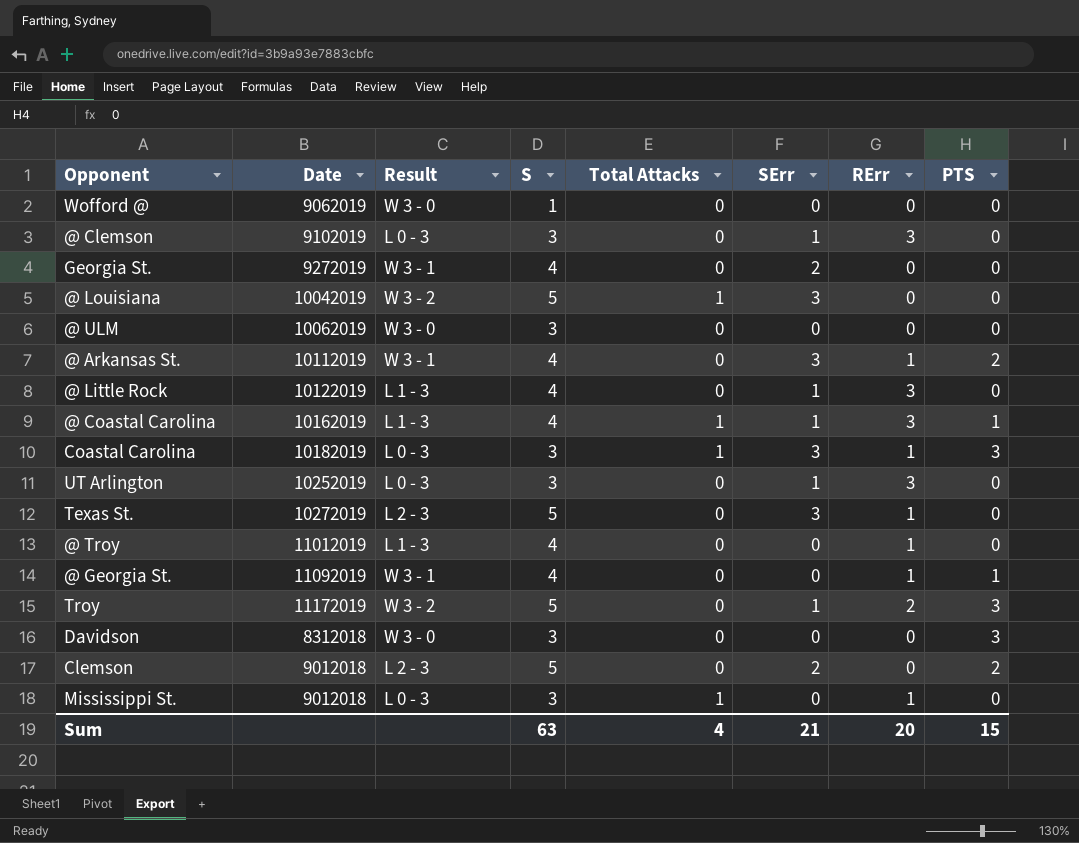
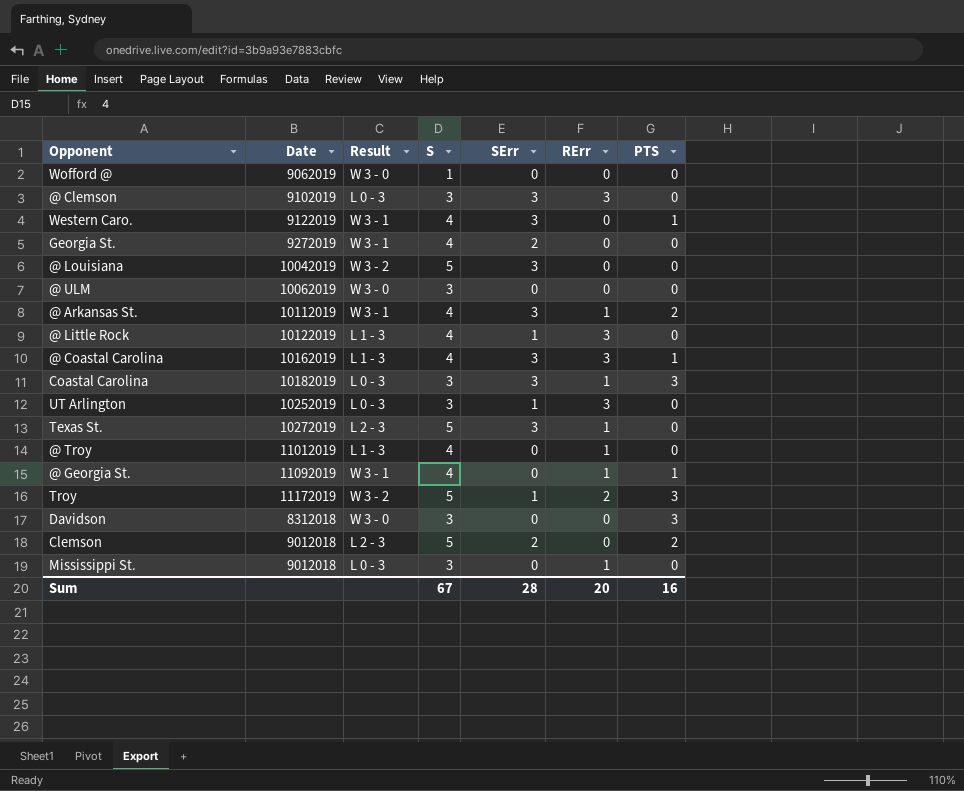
column Total Attacks | position: 5 -> none
@ Clemson | SErr: 1 -> 3
row Western Caro.: none -> 9122019 | W 3 - 1 | 4 | 3 | 0 | 1
@ Coastal Carolina | SErr: 1 -> 3
Sum | S: 63 -> 67
Sum | SErr: 21 -> 28
Sum | PTS: 15 -> 16

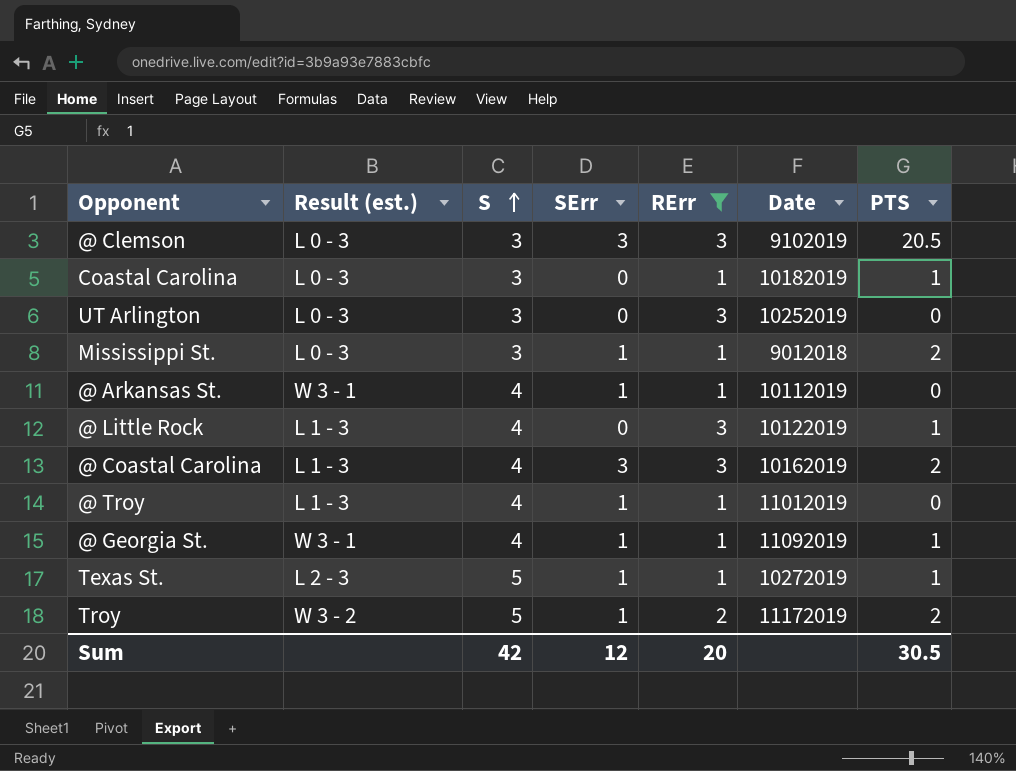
filter: none -> RErr != 0
row order: none -> S ascending
column name: Result -> Result (est.)
column Date | position: 2 -> 6
@ Clemson | PTS: 0 -> 20.5
Coastal Carolina | SErr: 3 -> 0
Coastal Carolina | PTS: 3 -> 1
UT Arlington | SErr: 1 -> 0
Mississippi St. | SErr: 0 -> 1
Mississippi St. | PTS: 0 -> 2
@ Arkansas St. | SErr: 3 -> 1
@ Arkansas St. | PTS: 2 -> 0
@ Little Rock | SErr: 1 -> 0
@ Little Rock | PTS: 0 -> 1
@ Coastal Carolina | PTS: 1 -> 2
@ Troy | SErr: 0 -> 1
@ Georgia St. | SErr: 0 -> 1
Texas St. | SErr: 3 -> 1
Texas St. | PTS: 0 -> 1
Troy | PTS: 3 -> 2
Sum | S: 67 -> 42
Sum | SErr: 28 -> 12
Sum | PTS: 16 -> 30.5

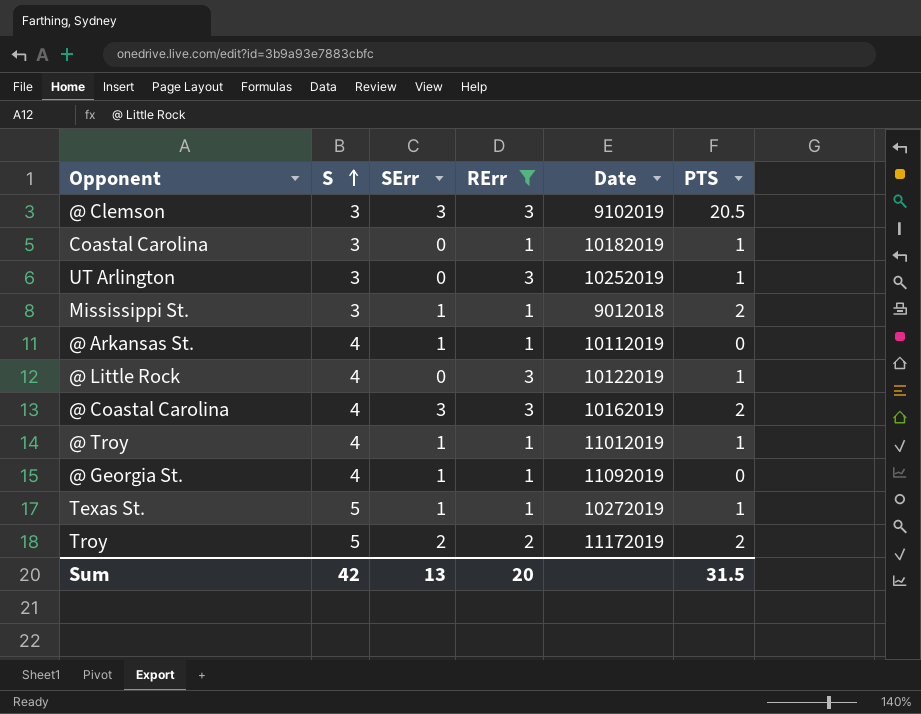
column Result (est.) | position: 2 -> none
UT Arlington | PTS: 0 -> 1
@ Troy | PTS: 0 -> 1
@ Georgia St. | PTS: 1 -> 0
Troy | SErr: 1 -> 2
Sum | SErr: 12 -> 13
Sum | PTS: 30.5 -> 31.5

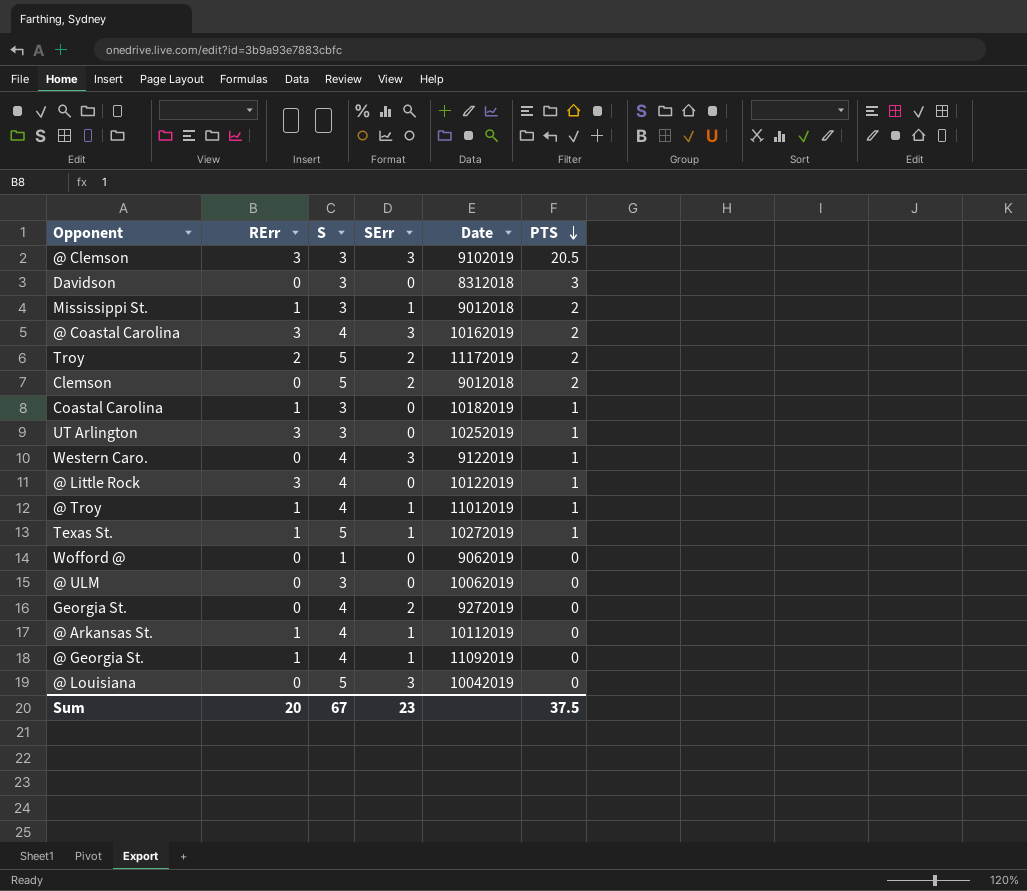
filter: RErr != 0 -> none
row order: S ascending -> PTS descending
column RErr | position: 4 -> 2
Sum | S: 42 -> 67
Sum | SErr: 13 -> 23
Sum | PTS: 31.5 -> 37.5

